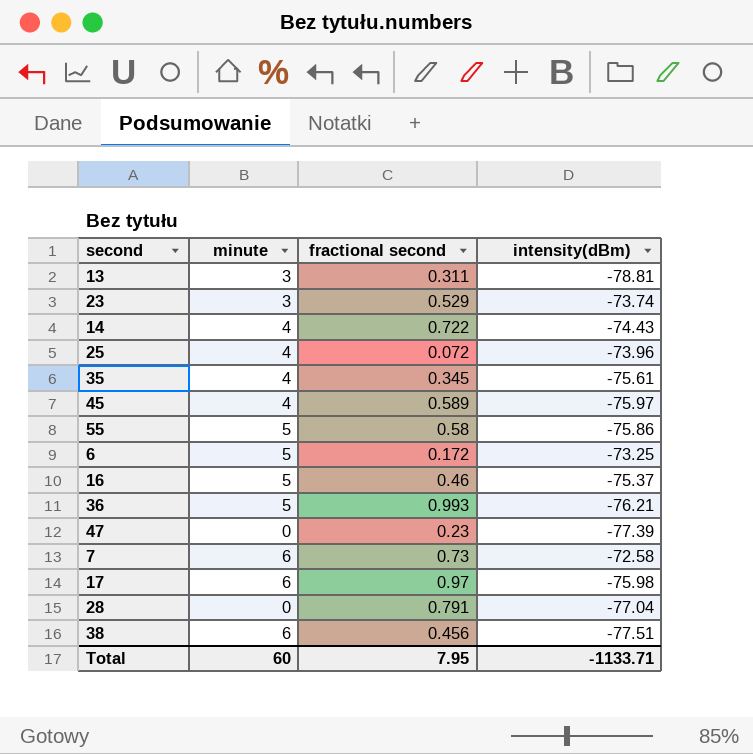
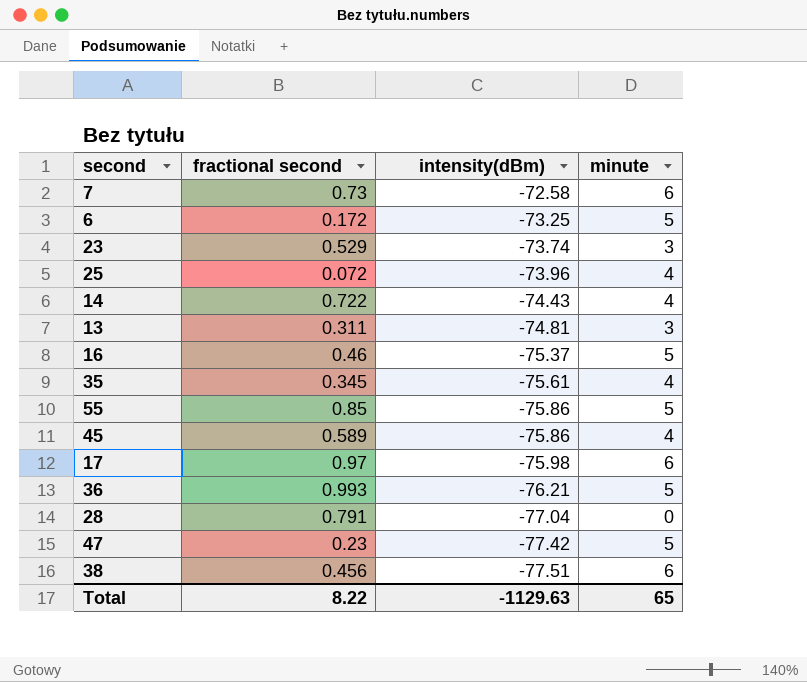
row order: none -> intensity(dBm) descending
column minute | position: 2 -> 4
13 | intensity(dBm): -78.81 -> -74.81
55 | fractional second: 0.58 -> 0.85
45 | intensity(dBm): -75.97 -> -75.86
47 | intensity(dBm): -77.39 -> -77.42
47 | minute: 0 -> 5
Total | fractional second: 7.95 -> 8.22
Total | intensity(dBm): -1133.71 -> -1129.63
Total | minute: 60 -> 65

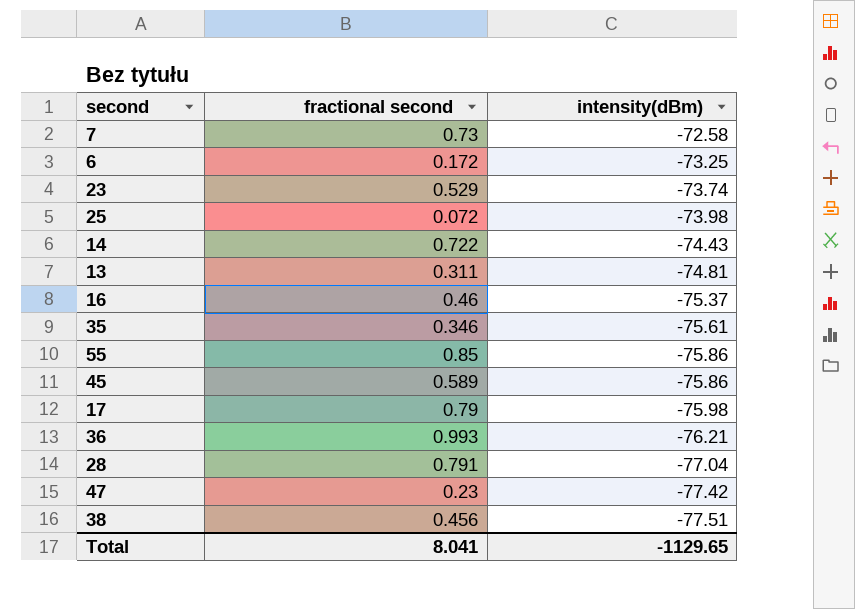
column minute | position: 4 -> none
25 | intensity(dBm): -73.96 -> -73.98
35 | fractional second: 0.345 -> 0.346
17 | fractional second: 0.97 -> 0.79
Total | fractional second: 8.22 -> 8.041
Total | intensity(dBm): -1129.63 -> -1129.65

